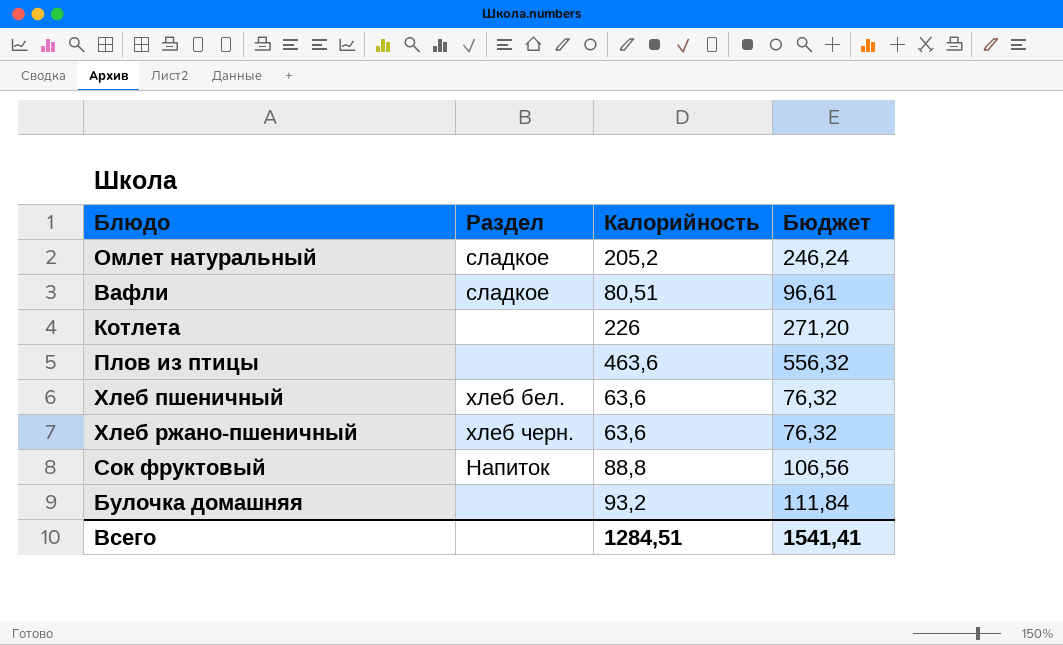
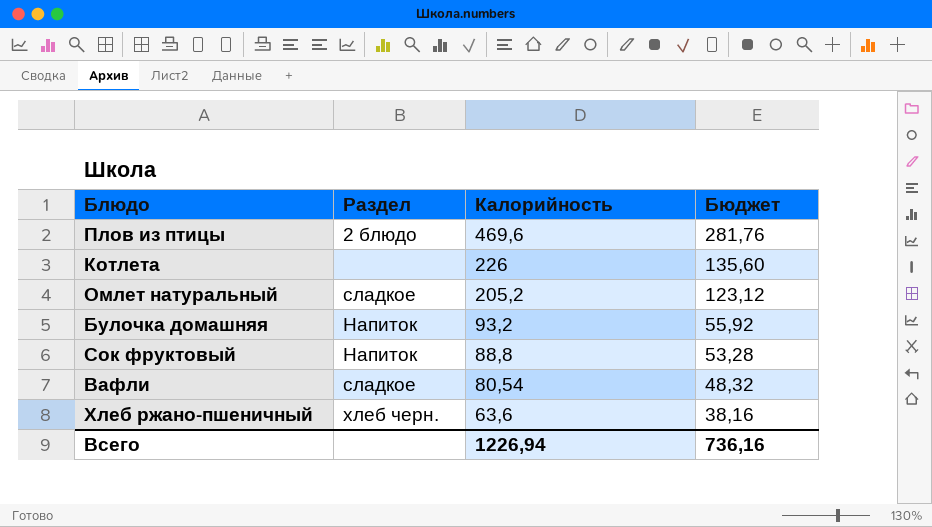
row order: none -> Калорийность descending
column Бюджет | formula: [Калорийность] * 1,2 -> [Калорийность] * 0,6
row Хлеб пшеничный: хлеб бел. | 63,6 | 76,32 -> none
Плов из птицы | Раздел: none -> 2 блюдо
Плов из птицы | Калорийность: 463,6 -> 469,6
Булочка домашняя | Раздел: none -> Напиток
Вафли | Калорийность: 80,51 -> 80,54
Всего | Калорийность: 1284,51 -> 1226,94
Всего | Бюджет: 1541,41 -> 736,16

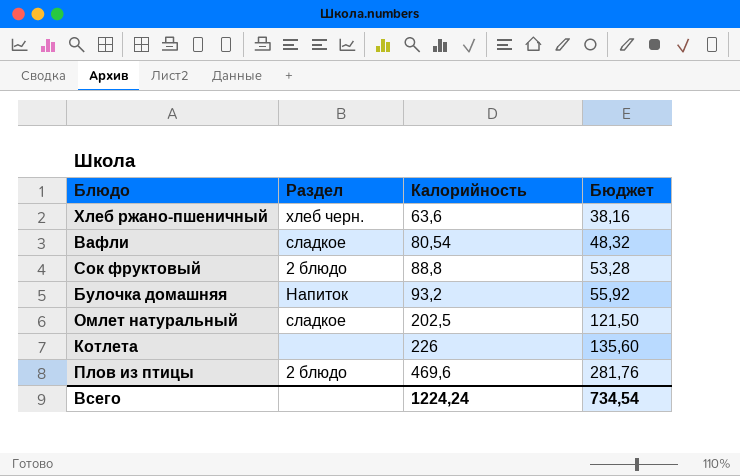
row order: Калорийность descending -> Калорийность ascending
Сок фруктовый | Раздел: Напиток -> 2 блюдо
Омлет натуральный | Калорийность: 205,2 -> 202,5
Омлет натуральный | Бюджет: 123,12 -> 121,50
Всего | Калорийность: 1226,94 -> 1224,24
Всего | Бюджет: 736,16 -> 734,54

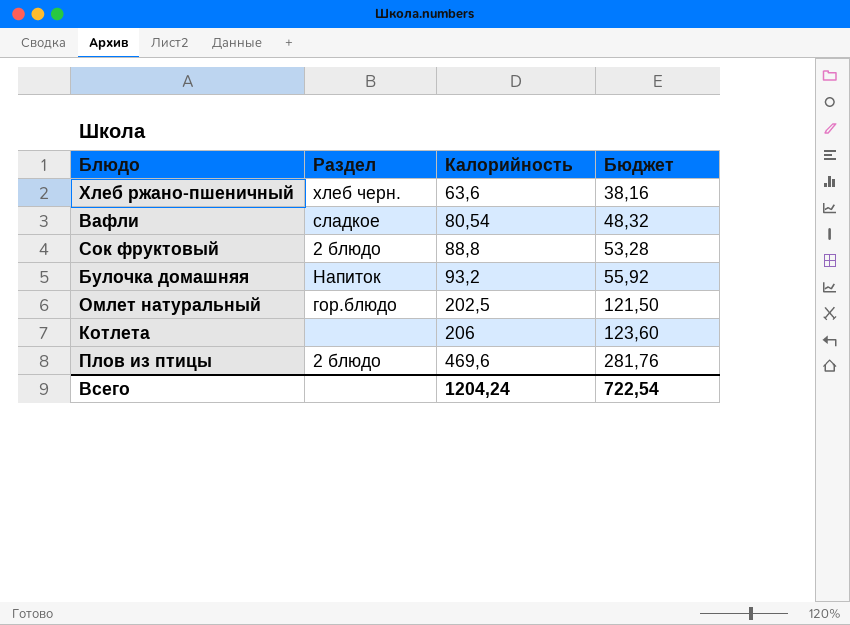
Омлет натуральный | Раздел: сладкое -> гор.блюдо
Котлета | Калорийность: 226 -> 206
Котлета | Бюджет: 135,60 -> 123,60
Всего | Калорийность: 1224,24 -> 1204,24
Всего | Бюджет: 734,54 -> 722,54

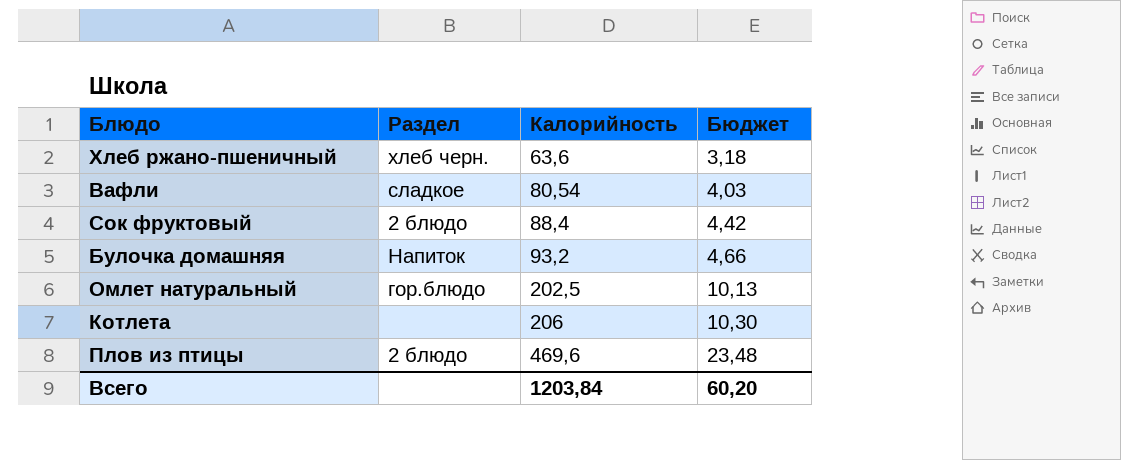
column Бюджет | formula: [Калорийность] * 0,6 -> [Калорийность] * 0,05
Сок фруктовый | Калорийность: 88,8 -> 88,4
Всего | Калорийность: 1204,24 -> 1203,84
Всего | Бюджет: 722,54 -> 60,20

